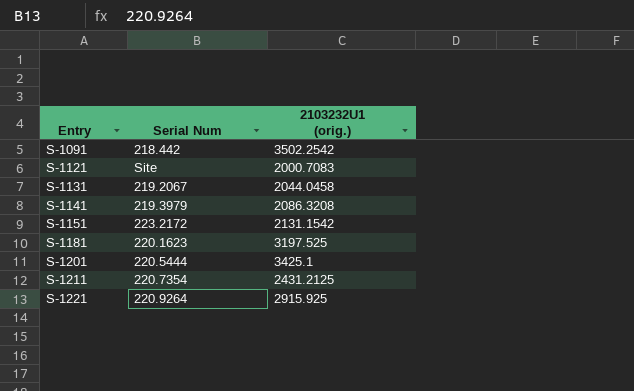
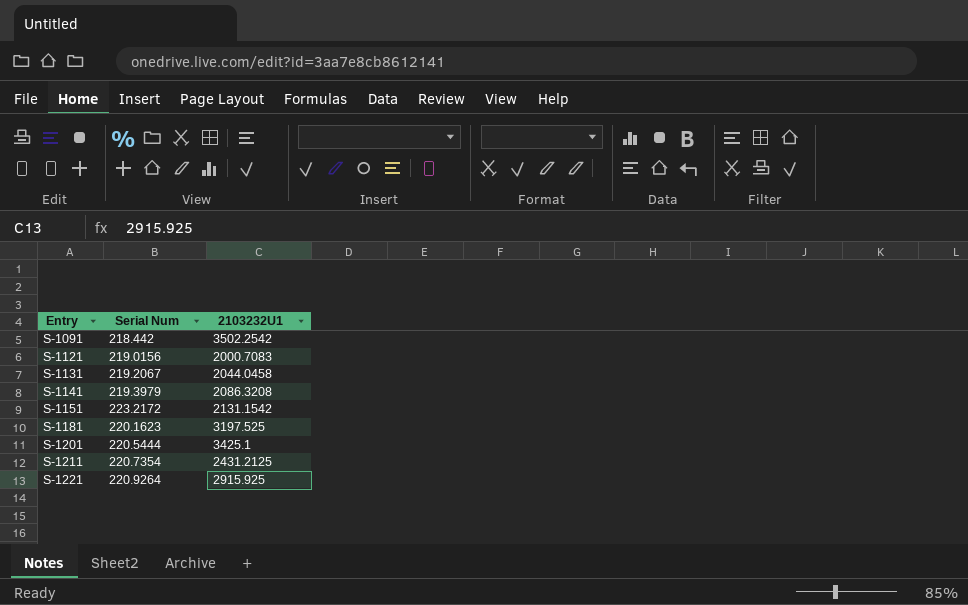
column name: 2103232U1 (orig.) -> 2103232U1
S-1121 | Serial Num: Site -> 219.0156

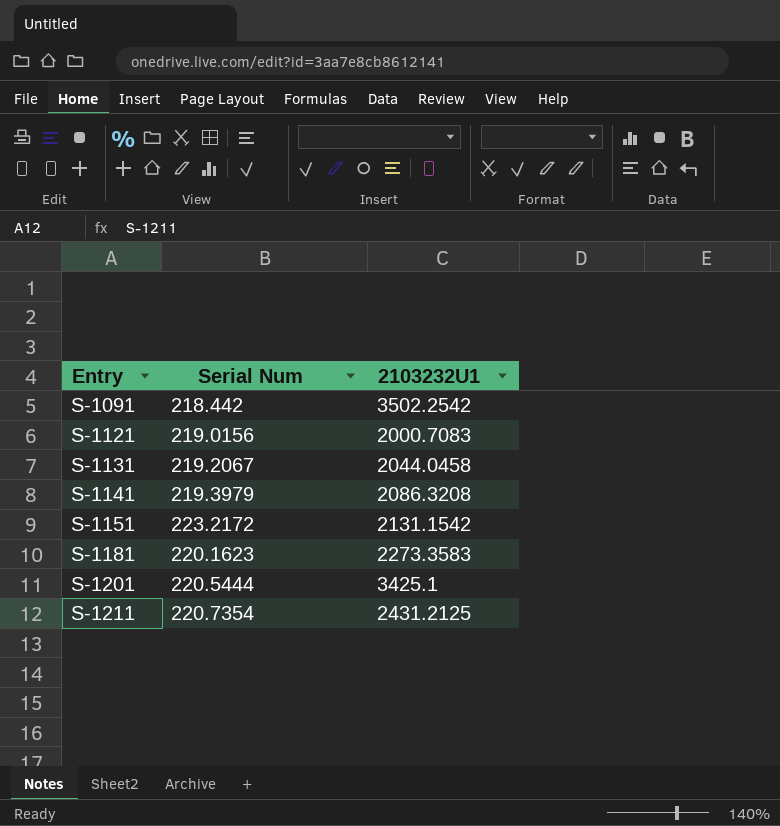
row S-1221: 220.9264 | 2915.925 -> none
S-1181 | 2103232U1: 3197.525 -> 2273.3583

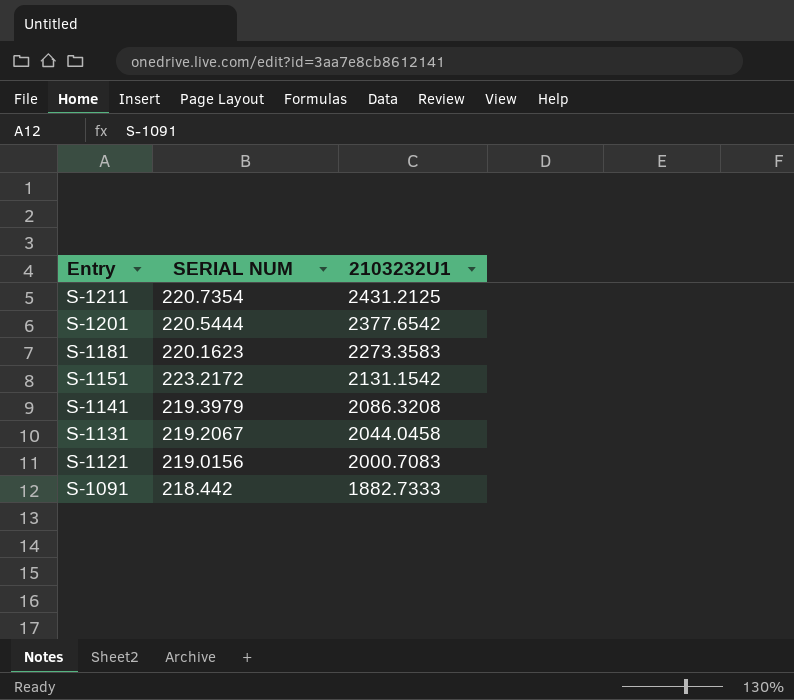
row order: Entry ascending -> Entry descending
column name: Serial Num -> SERIAL NUM
S-1201 | 2103232U1: 3425.1 -> 2377.6542
S-1091 | 2103232U1: 3502.2542 -> 1882.7333

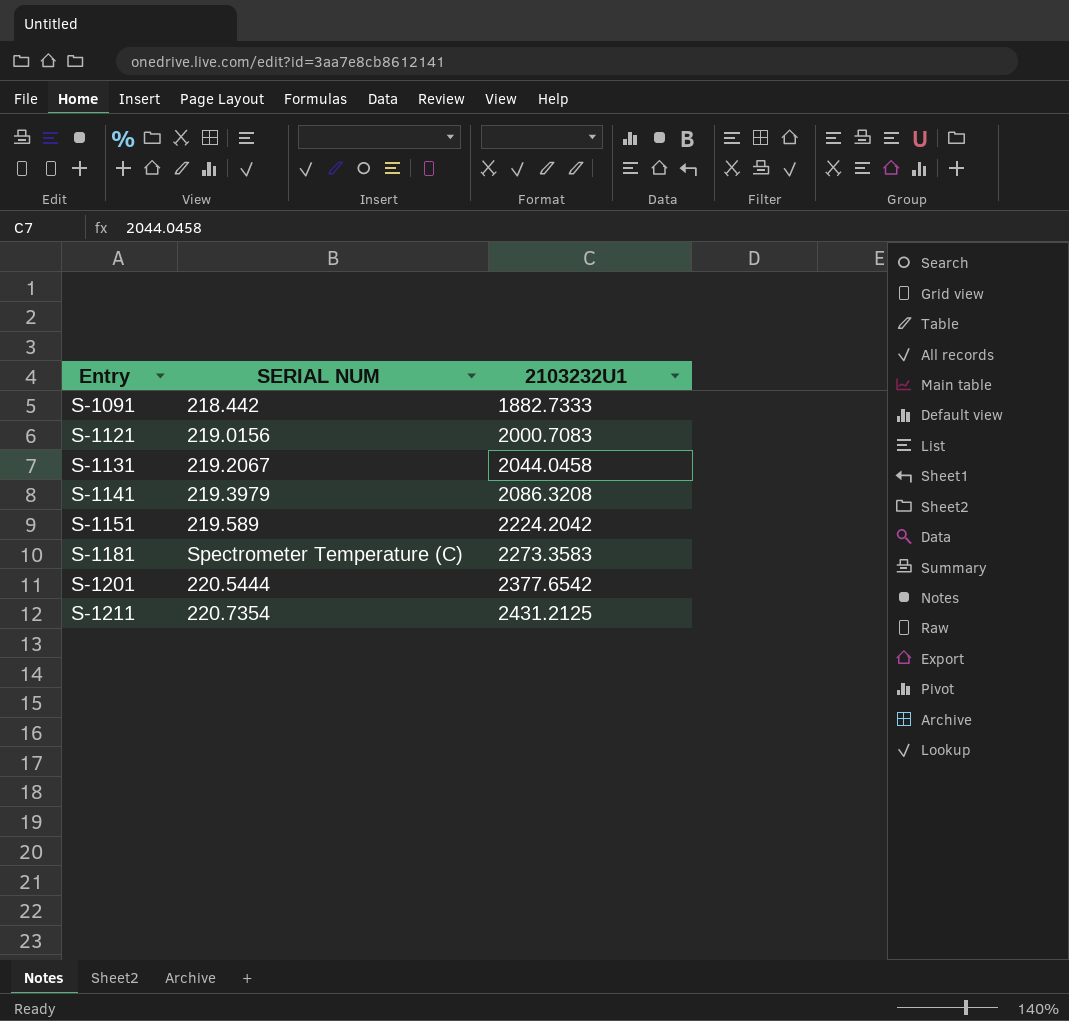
row order: Entry descending -> Entry ascending
S-1151 | SERIAL NUM: 223.2172 -> 219.589
S-1151 | 2103232U1: 2131.1542 -> 2224.2042
S-1181 | SERIAL NUM: 220.1623 -> Spectrometer Temperature (C)

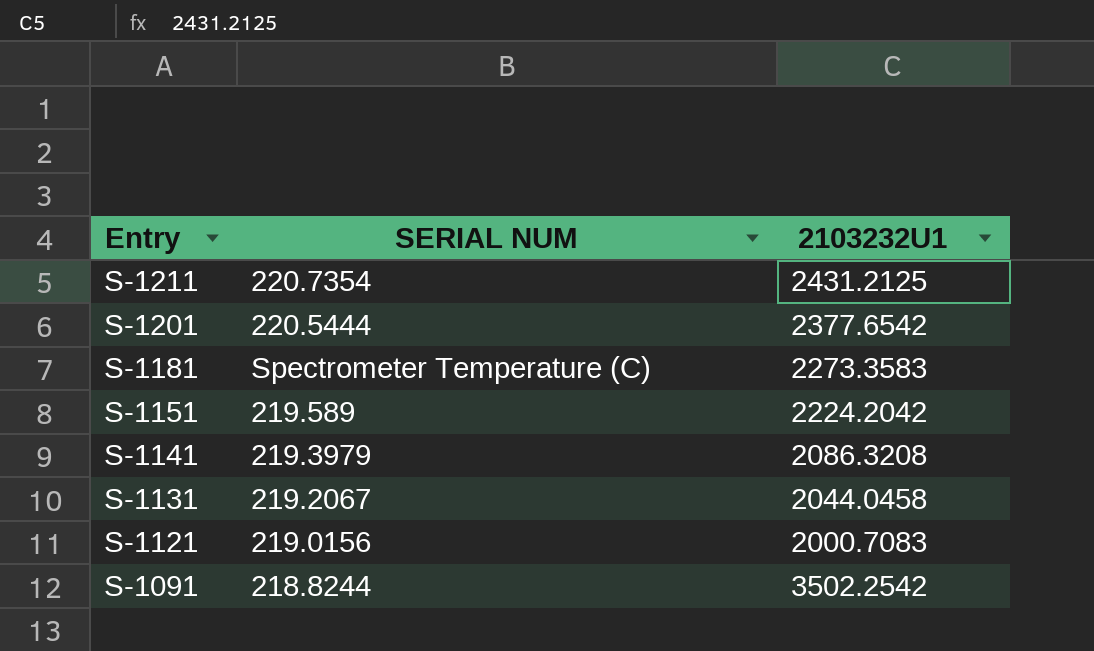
row order: Entry ascending -> Entry descending
S-1091 | SERIAL NUM: 218.442 -> 218.8244
S-1091 | 2103232U1: 1882.7333 -> 3502.2542

